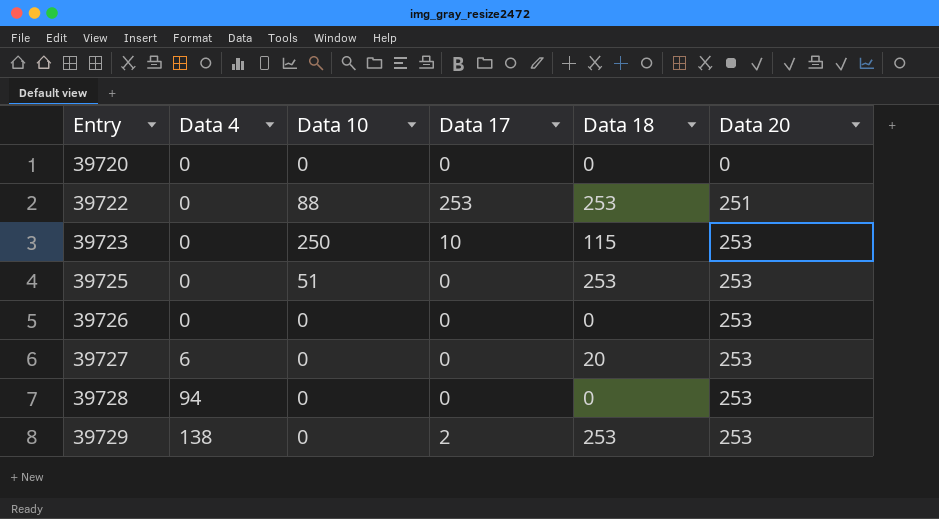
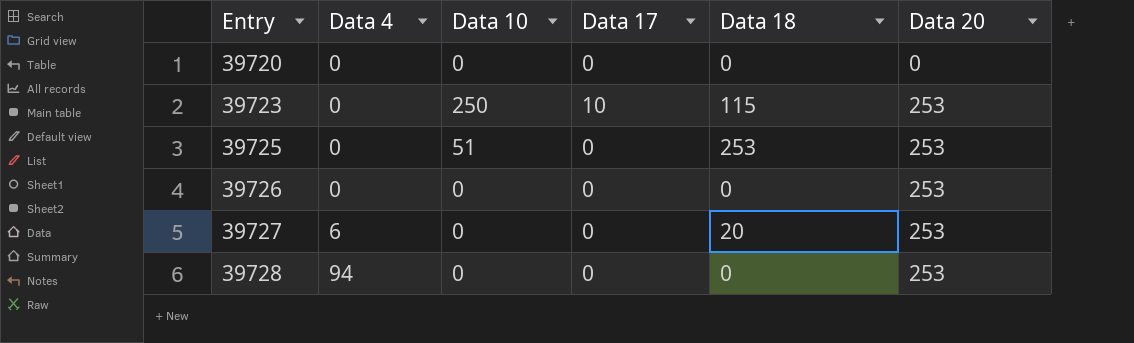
row 39722: 0 | 88 | 253 | 253 | 251 -> none
row 39729: 138 | 0 | 2 | 253 | 253 -> none

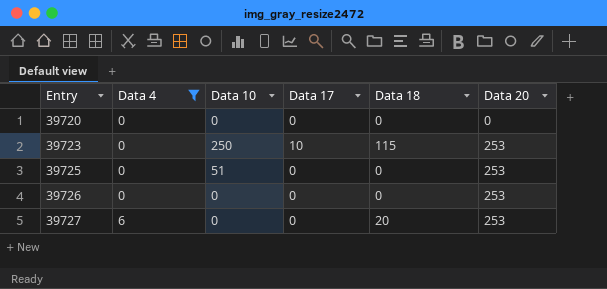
filter: none -> Data 4 != 94
39725 | Data 18: 253 -> 0

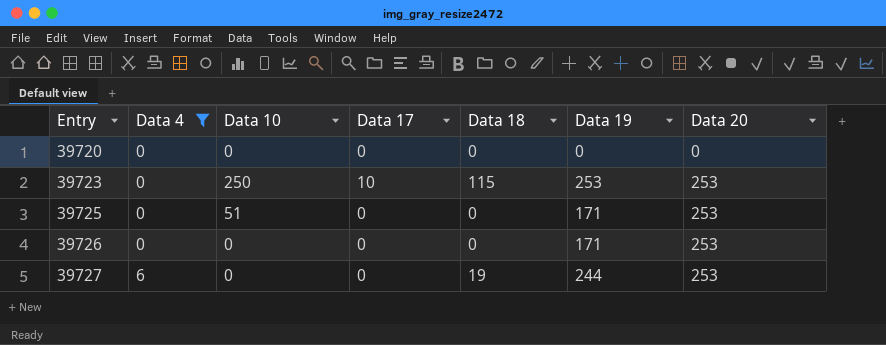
column Data 19 | position: none -> 6
39727 | Data 18: 20 -> 19

